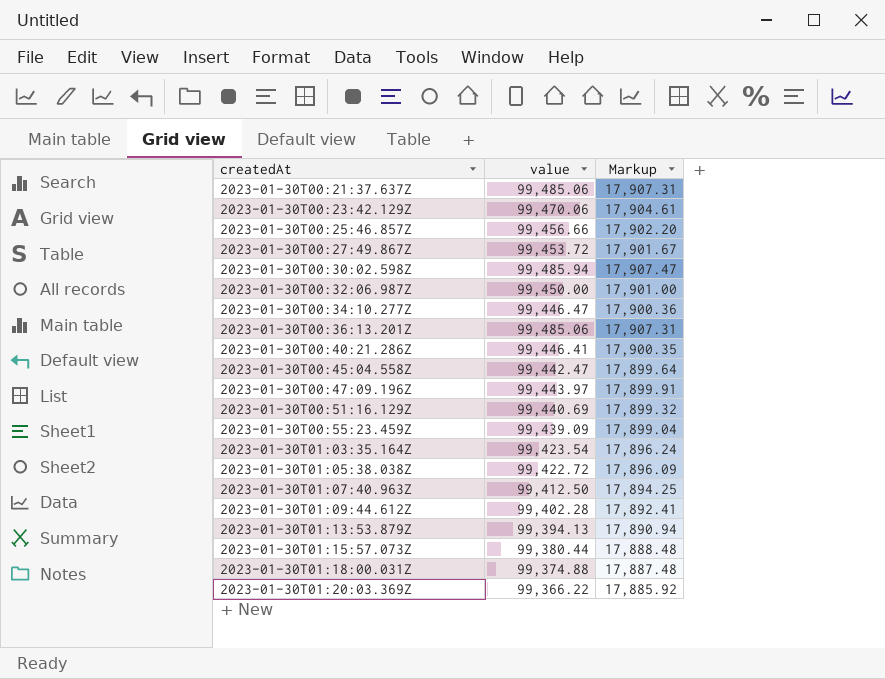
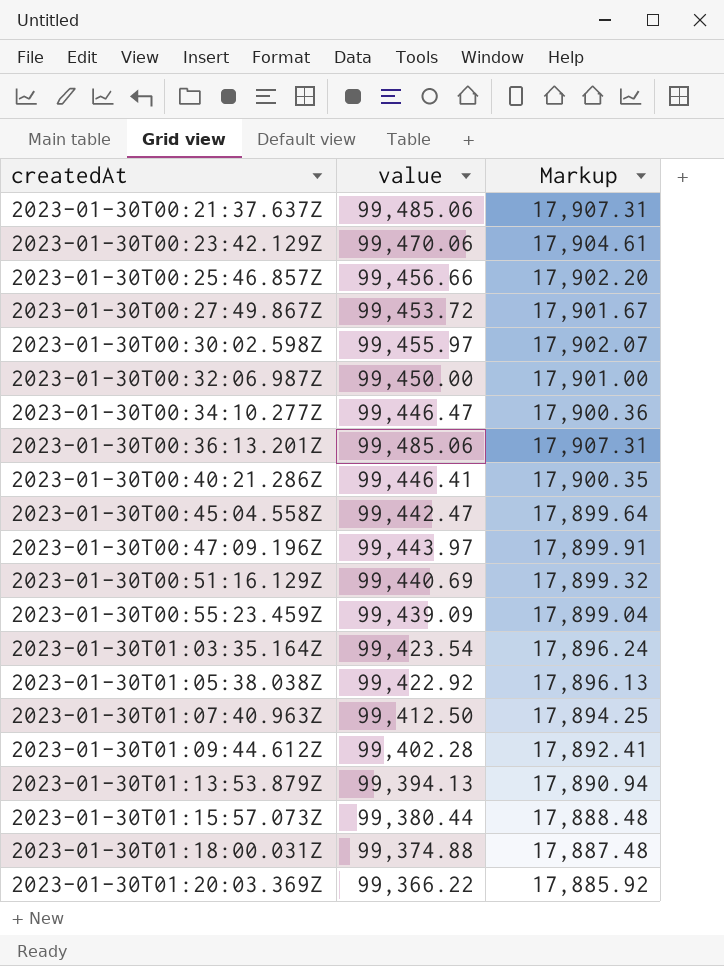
2023-01-30T00:30:02.598Z | value: 99,485.94 -> 99,455.97
2023-01-30T00:30:02.598Z | Markup: 17,907.47 -> 17,902.07
2023-01-30T01:05:38.038Z | value: 99,422.72 -> 99,422.92
2023-01-30T01:05:38.038Z | Markup: 17,896.09 -> 17,896.13

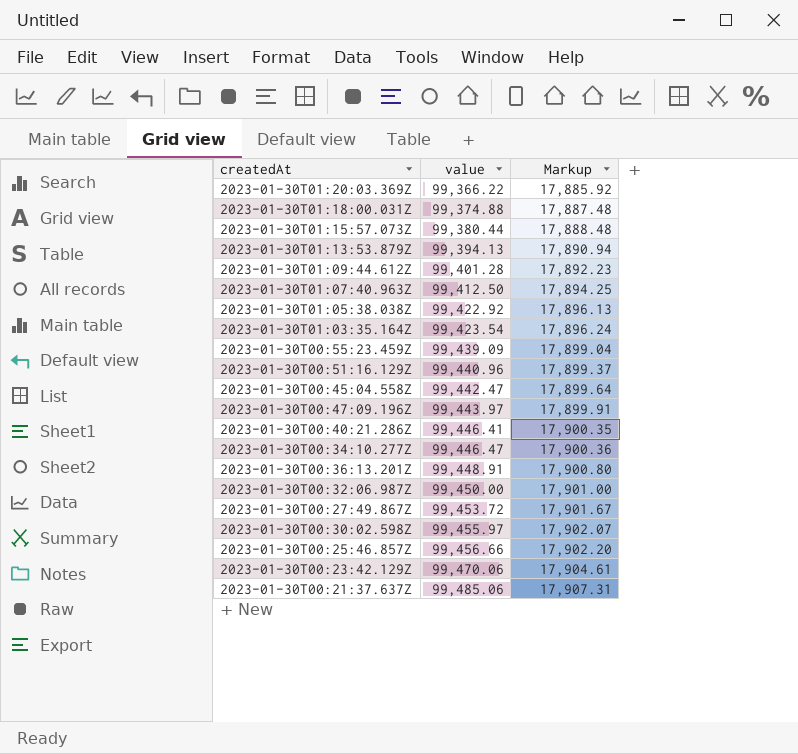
row order: createdAt ascending -> value ascending
2023-01-30T01:09:44.612Z | value: 99,402.28 -> 99,401.28
2023-01-30T01:09:44.612Z | Markup: 17,892.41 -> 17,892.23
2023-01-30T00:51:16.129Z | value: 99,440.69 -> 99,440.96
2023-01-30T00:51:16.129Z | Markup: 17,899.32 -> 17,899.37
2023-01-30T00:36:13.201Z | value: 99,485.06 -> 99,448.91
2023-01-30T00:36:13.201Z | Markup: 17,907.31 -> 17,900.80

